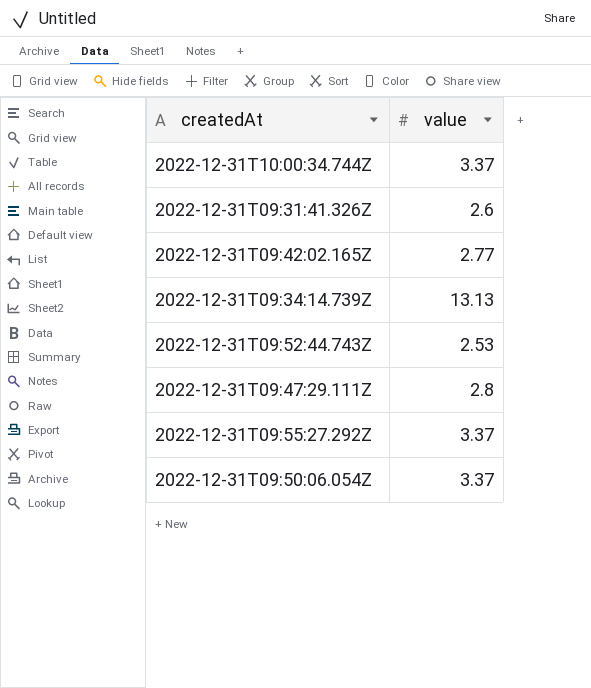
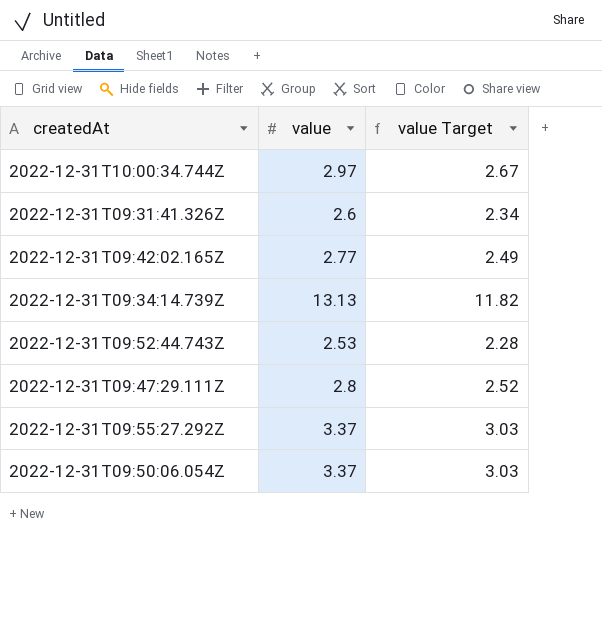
column value Target | formula: none -> [value] * 0.9
2022-12-31T10:00:34.744Z | value: 3.37 -> 2.97

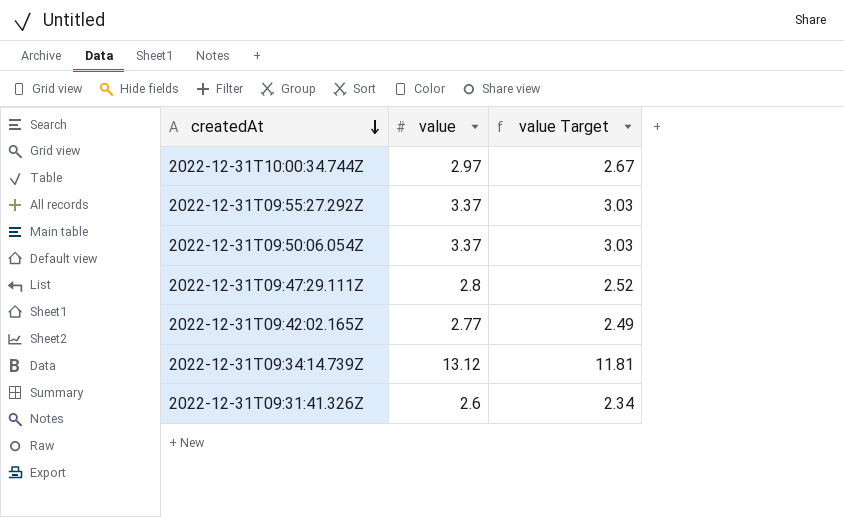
row order: none -> createdAt descending
row 2022-12-31T09:52:44.743Z: 2.53 | 2.28 -> none
2022-12-31T09:34:14.739Z | value: 13.13 -> 13.12
2022-12-31T09:34:14.739Z | value Target: 11.82 -> 11.81

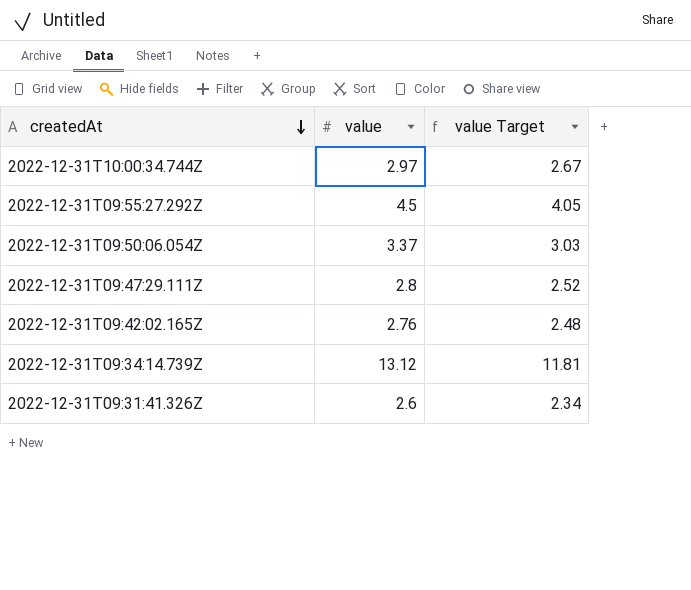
2022-12-31T09:55:27.292Z | value: 3.37 -> 4.5
2022-12-31T09:55:27.292Z | value Target: 3.03 -> 4.05
2022-12-31T09:42:02.165Z | value: 2.77 -> 2.76
2022-12-31T09:42:02.165Z | value Target: 2.49 -> 2.48

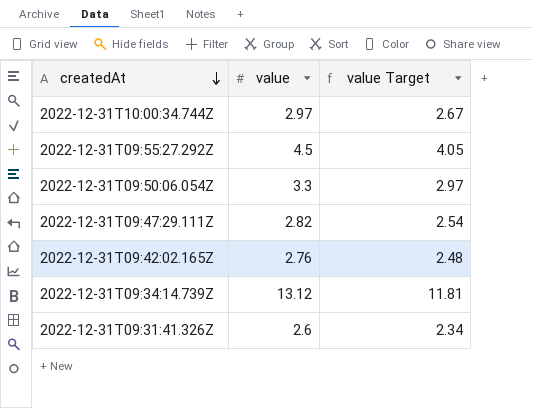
2022-12-31T09:50:06.054Z | value: 3.37 -> 3.3
2022-12-31T09:50:06.054Z | value Target: 3.03 -> 2.97
2022-12-31T09:47:29.111Z | value: 2.8 -> 2.82
2022-12-31T09:47:29.111Z | value Target: 2.52 -> 2.54

